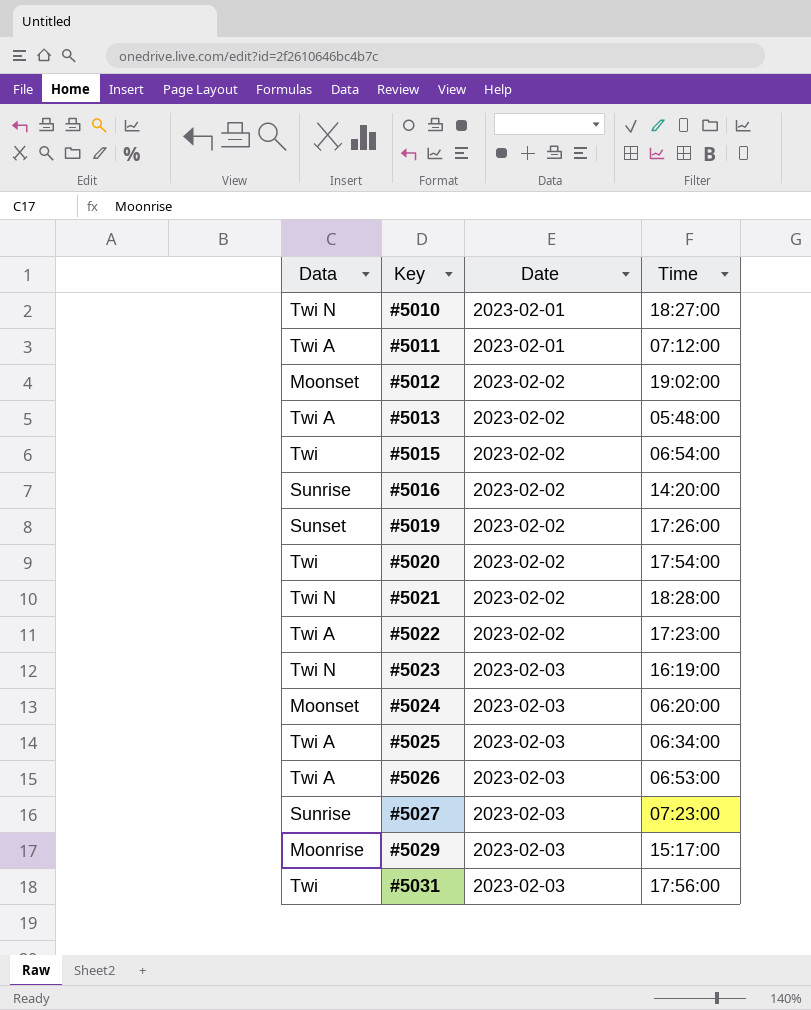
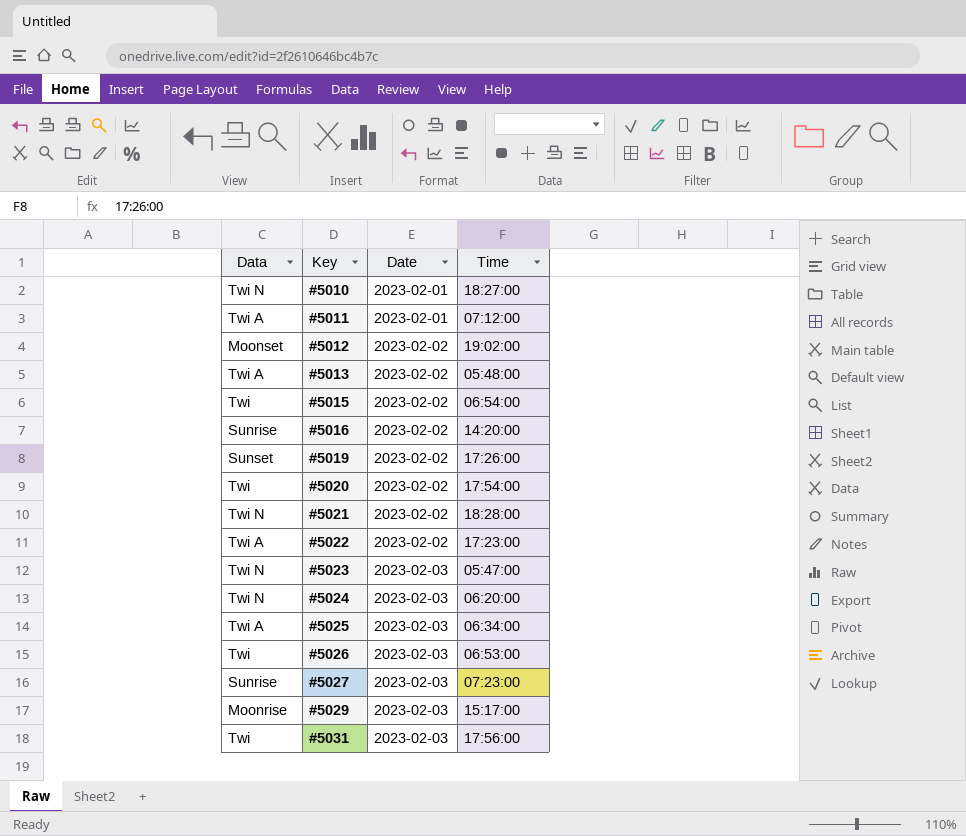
#5023 | Time: 16:19:00 -> 05:47:00
#5024 | Data: Moonset -> Twi N
#5026 | Data: Twi A -> Twi

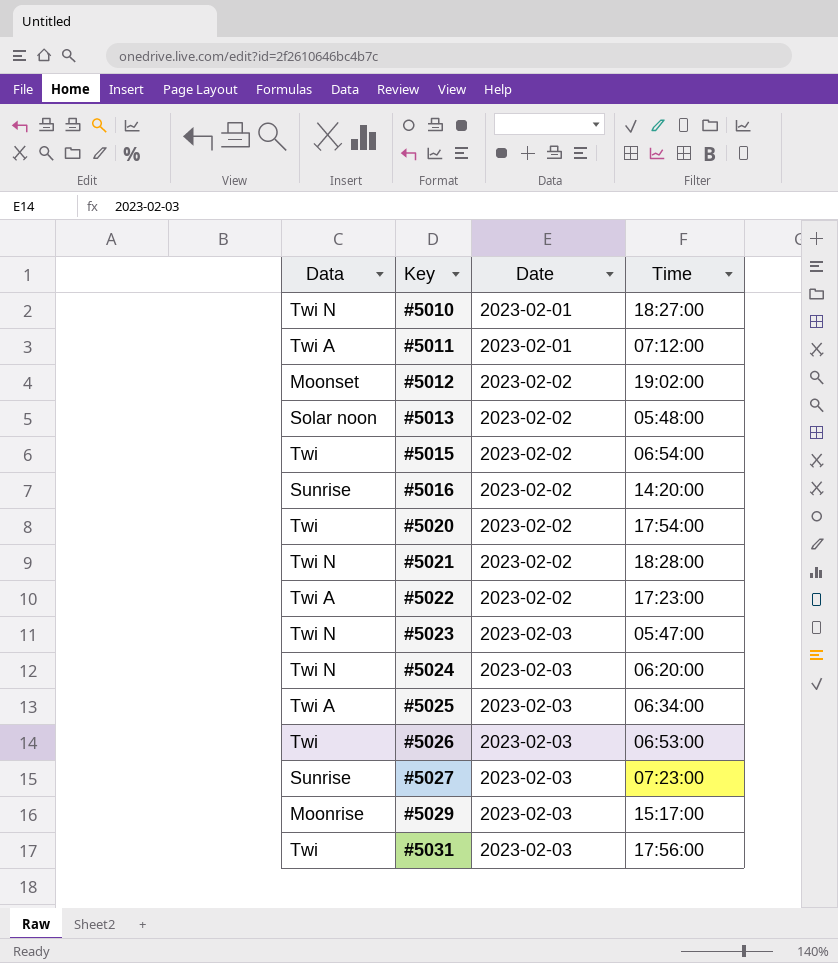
row #5019: Sunset | 2023-02-02 | 17:26:00 -> none
#5013 | Data: Twi A -> Solar noon

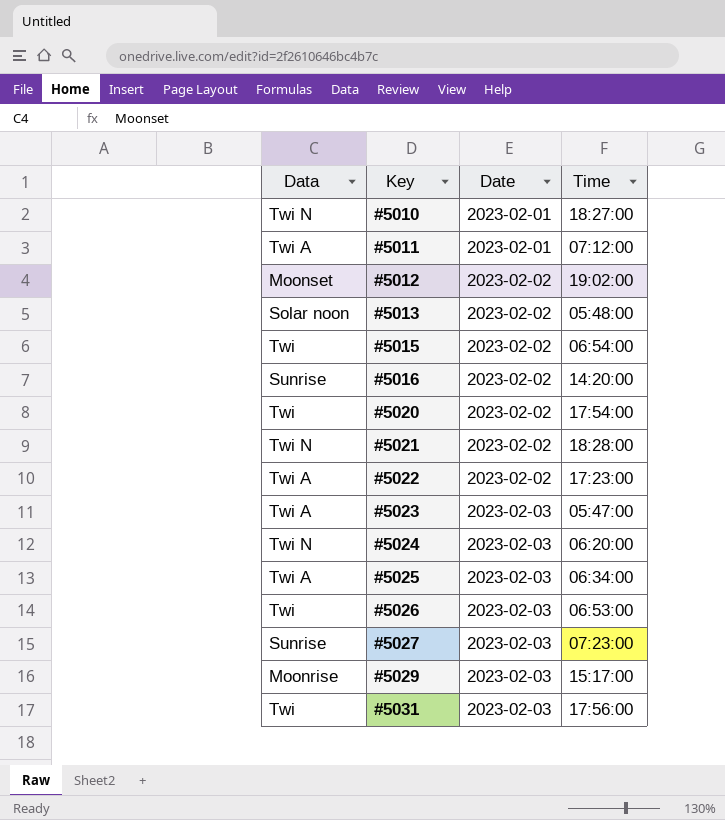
#5023 | Data: Twi N -> Twi A

